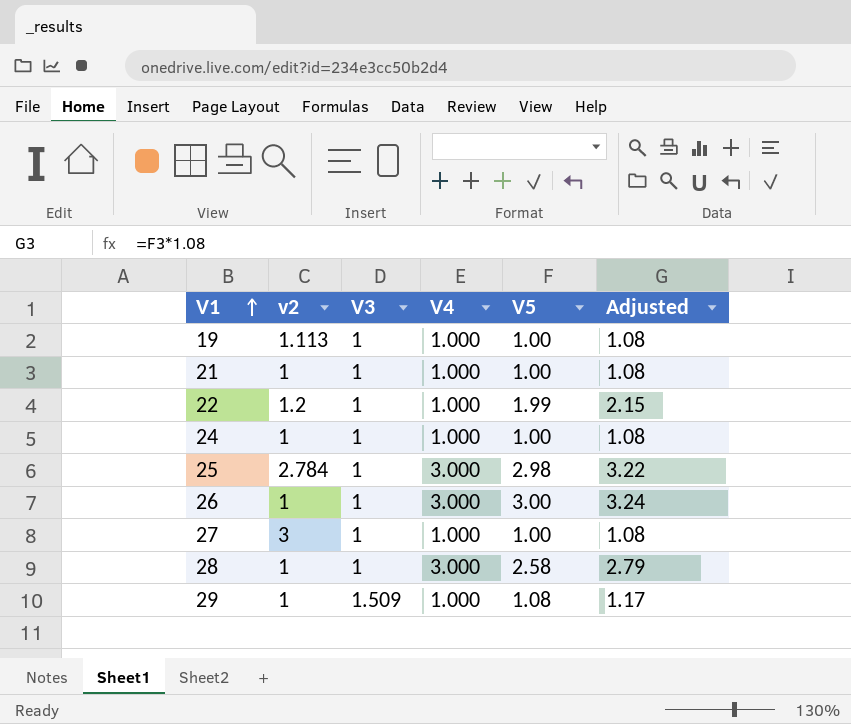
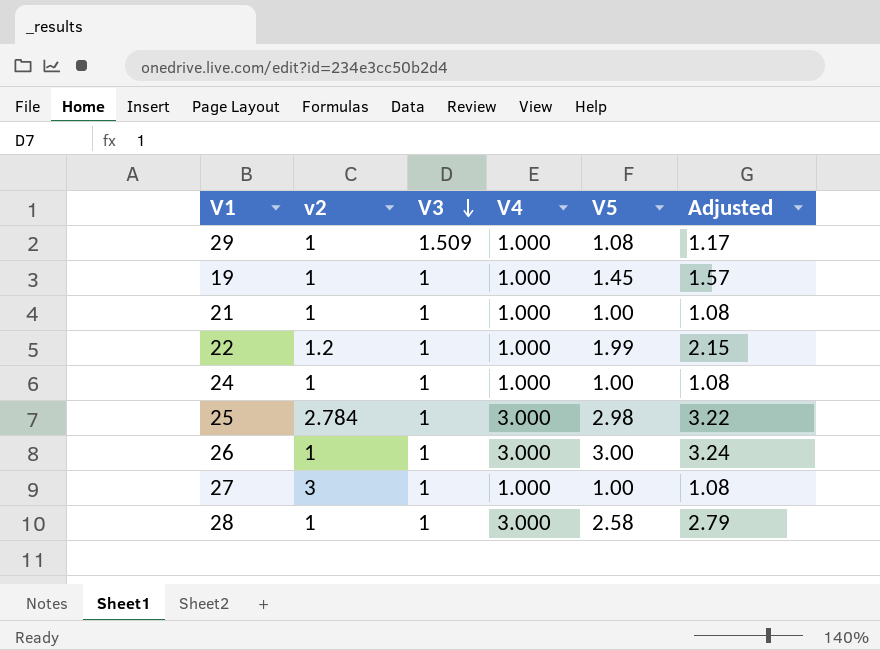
row order: V1 ascending -> V3 descending
19 | v2: 1.113 -> 1
19 | V5: 1.00 -> 1.45
19 | Adjusted: 1.08 -> 1.57

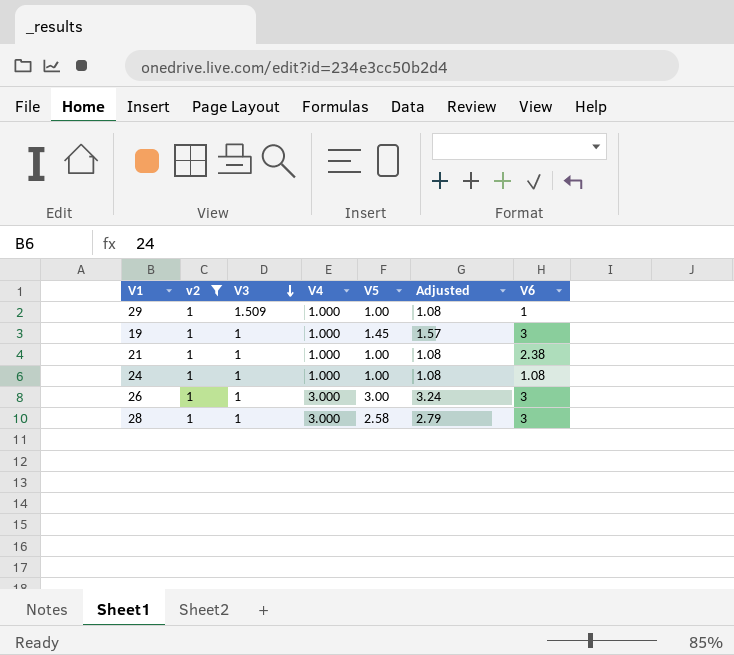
filter: none -> v2 = 1
column V6 | position: none -> 7
29 | V5: 1.08 -> 1.00
29 | Adjusted: 1.17 -> 1.08

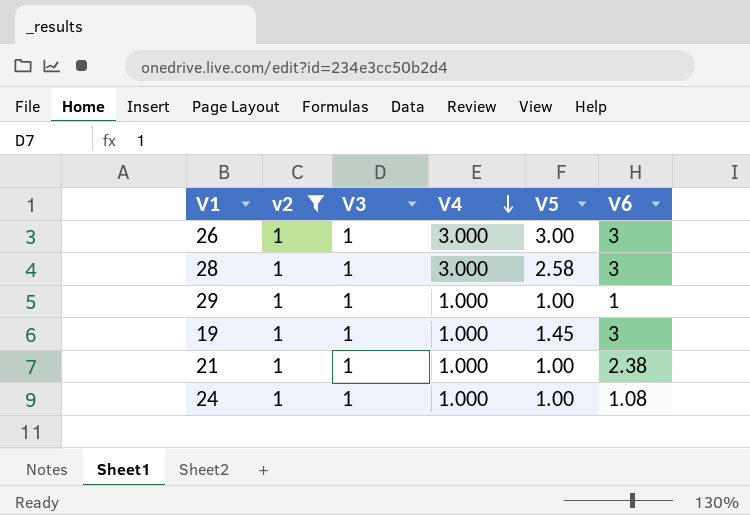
row order: V3 descending -> V4 descending
column Adjusted | formula: [V5] * 1.08 -> none
29 | V3: 1.509 -> 1

